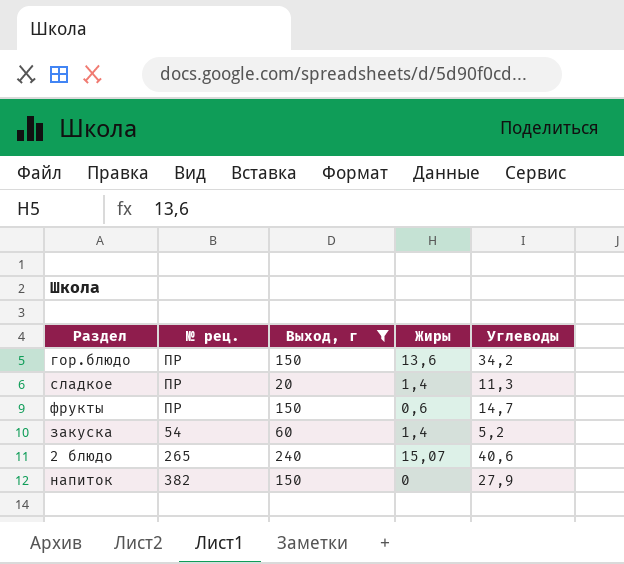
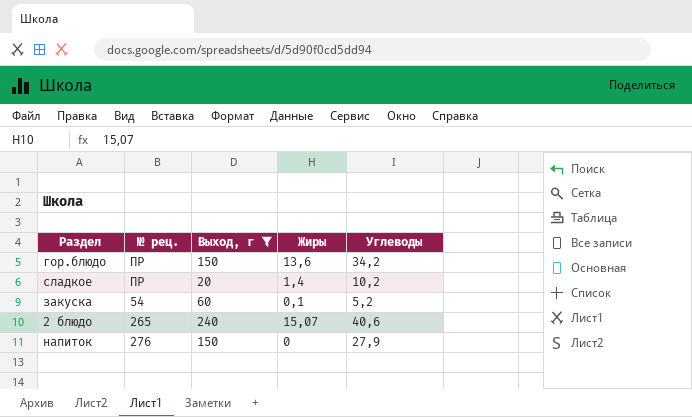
row фрукты: ПР | 150 | 0,6 | 14,7 -> none
сладкое | Углеводы: 11,3 -> 10,2
закуска | Жиры: 1,4 -> 0,1
напиток | № рец.: 382 -> 276

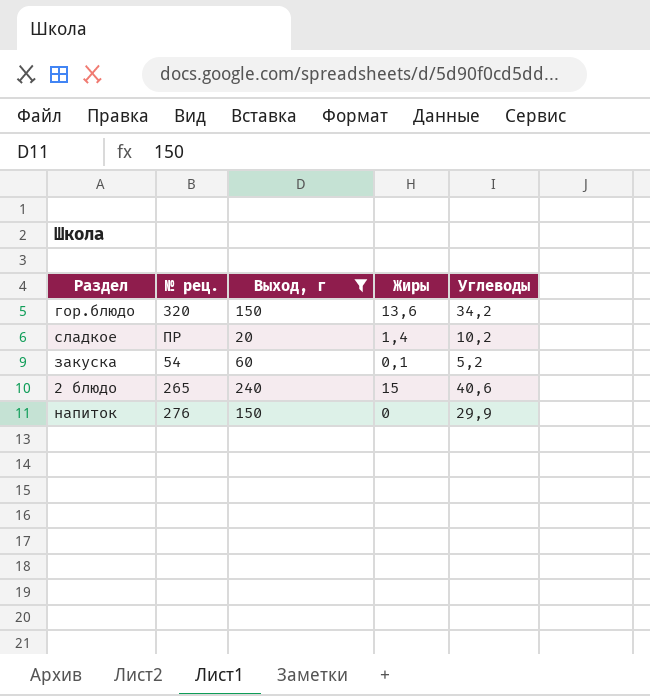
гор.блюдо | № рец.: ПР -> 320
2 блюдо | Жиры: 15,07 -> 15
напиток | Углеводы: 27,9 -> 29,9

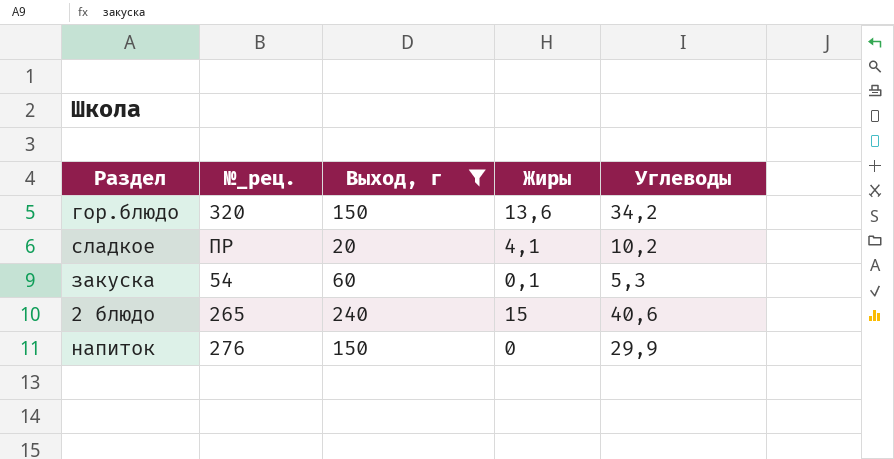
column name: № рец. -> №_рец.
сладкое | Жиры: 1,4 -> 4,1
закуска | Углеводы: 5,2 -> 5,3

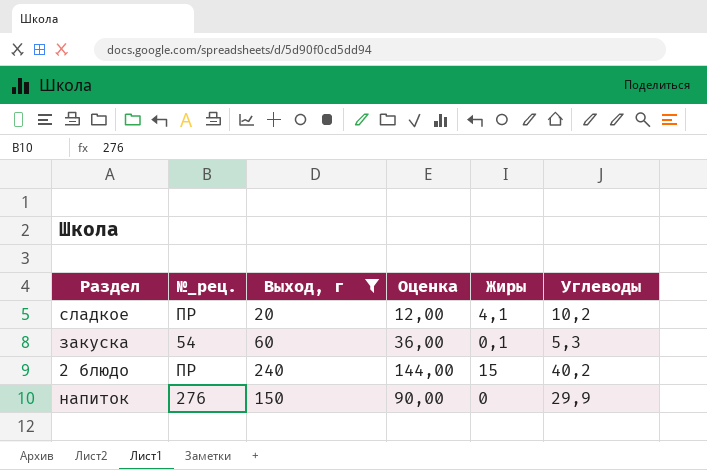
column Оценка | formula: none -> [Выход, г] * 0,6
row гор.блюдо: 320 | 150 | 13,6 | 34,2 -> none
2 блюдо | №_рец.: 265 -> ПР
2 блюдо | Углеводы: 40,6 -> 40,2

